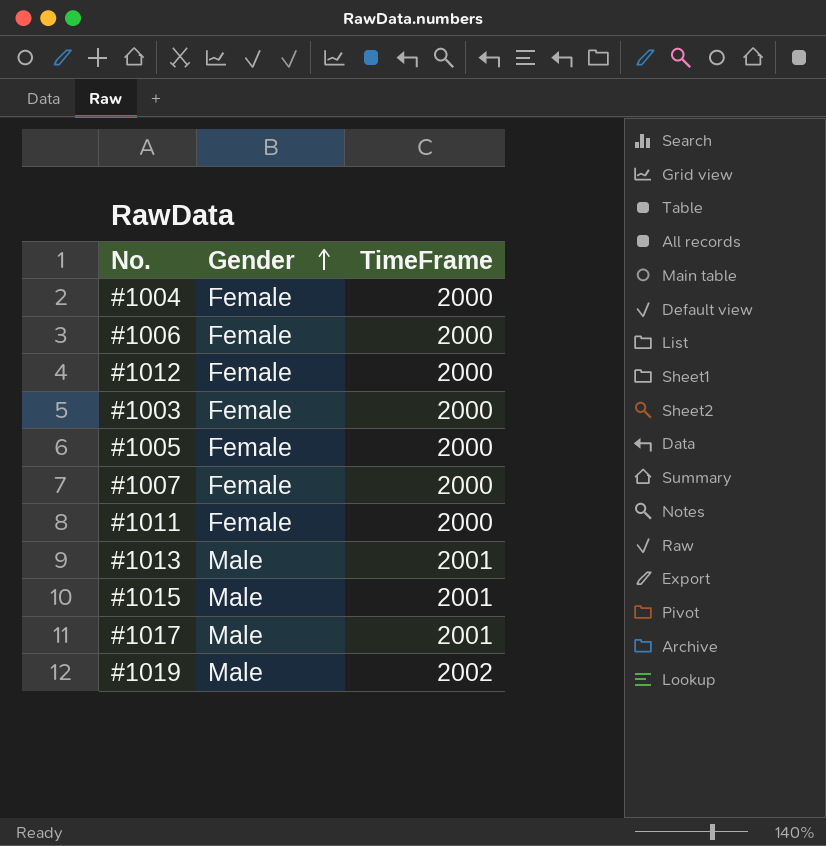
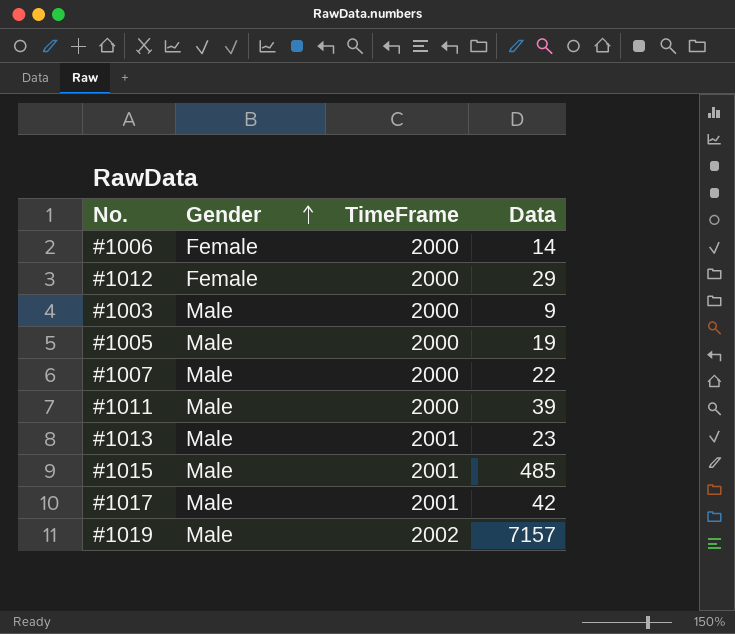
column Data | position: none -> 4
row #1004: Female | 2000 -> none
#1003 | Gender: Female -> Male
#1005 | Gender: Female -> Male
#1007 | Gender: Female -> Male
#1011 | Gender: Female -> Male

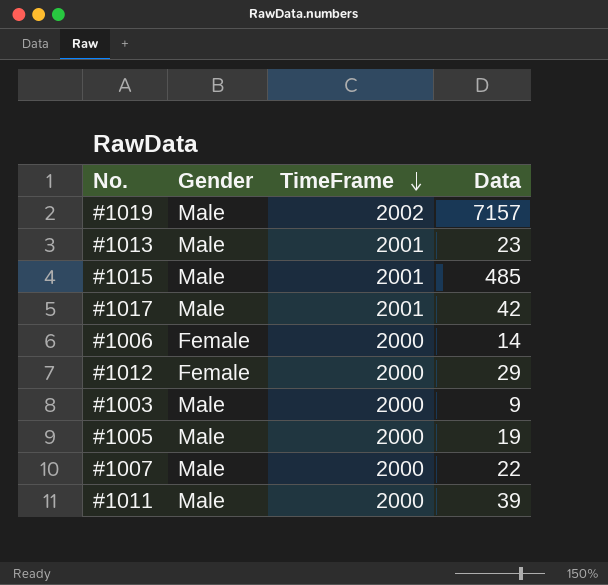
row order: Gender ascending -> TimeFrame descending

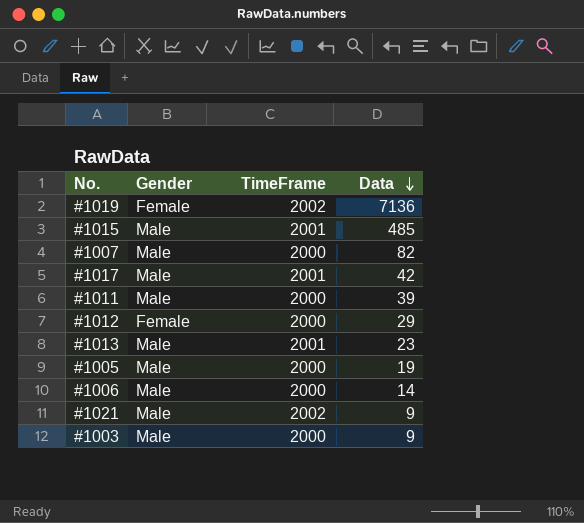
row order: TimeFrame descending -> Data descending
#1019 | Gender: Male -> Female
#1019 | Data: 7157 -> 7136
#1007 | Data: 22 -> 82
#1006 | Gender: Female -> Male
row #1021: none -> Male | 2002 | 9

